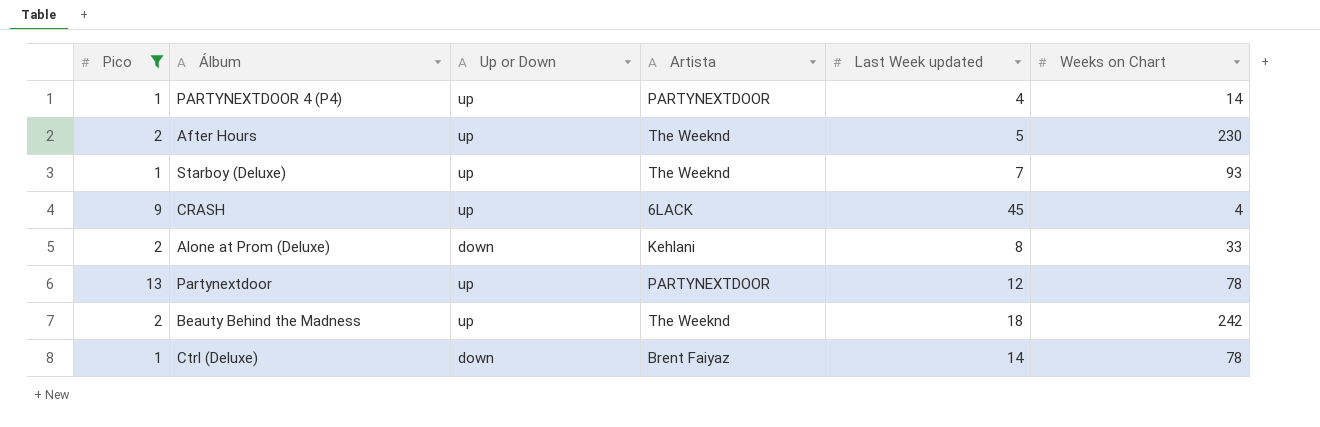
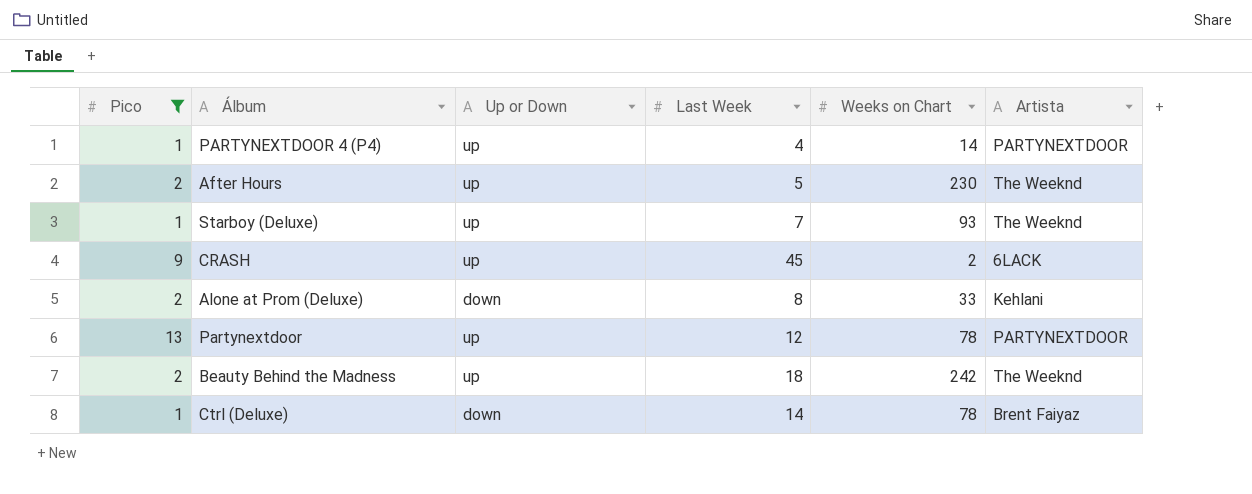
column name: Last Week updated -> Last Week
column Artista | position: 4 -> 6
CRASH | Weeks on Chart: 4 -> 2

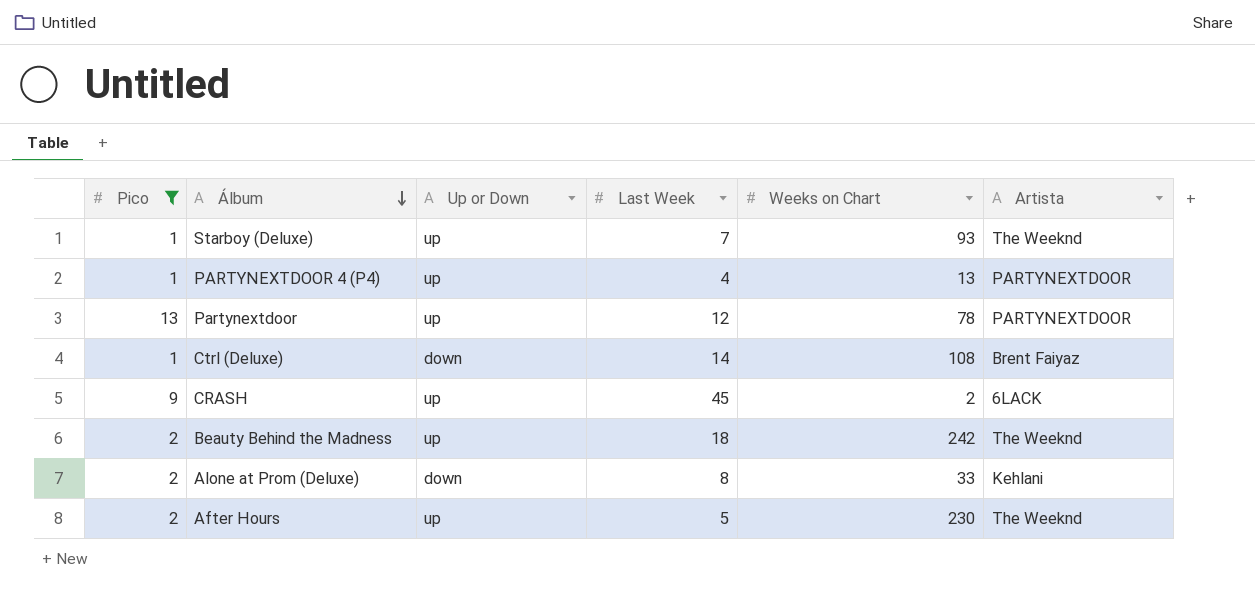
row order: none -> Álbum descending
PARTYNEXTDOOR 4 (P4) | Weeks on Chart: 14 -> 13
Ctrl (Deluxe) | Weeks on Chart: 78 -> 108

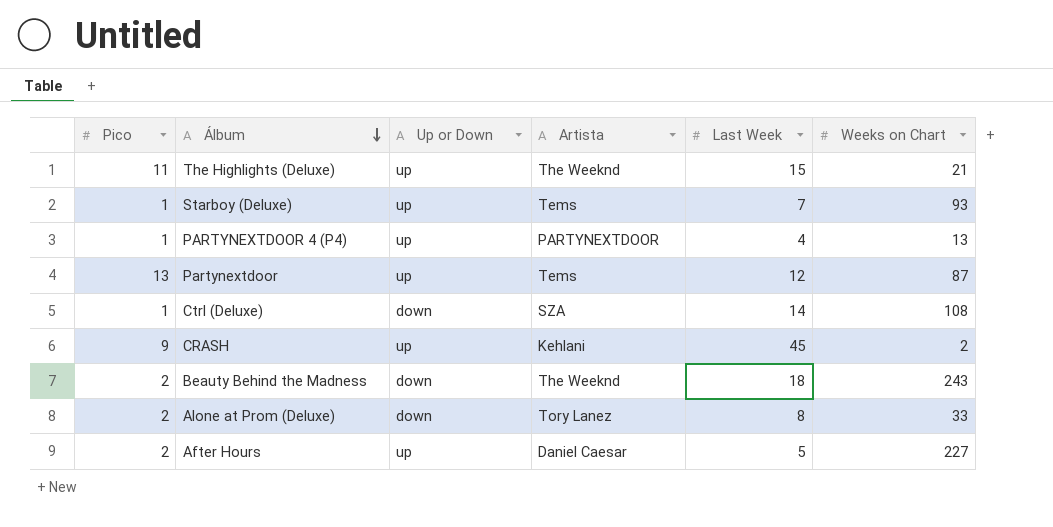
filter: Pico != 11 -> none
column Artista | position: 6 -> 4
Starboy (Deluxe) | Artista: The Weeknd -> Tems
Partynextdoor | Artista: PARTYNEXTDOOR -> Tems
Partynextdoor | Weeks on Chart: 78 -> 87
Ctrl (Deluxe) | Artista: Brent Faiyaz -> SZA
CRASH | Artista: 6LACK -> Kehlani
Beauty Behind the Madness | Up or Down: up -> down
Beauty Behind the Madness | Weeks on Chart: 242 -> 243
Alone at Prom (Deluxe) | Artista: Kehlani -> Tory Lanez
After Hours | Artista: The Weeknd -> Daniel Caesar
After Hours | Weeks on Chart: 230 -> 227

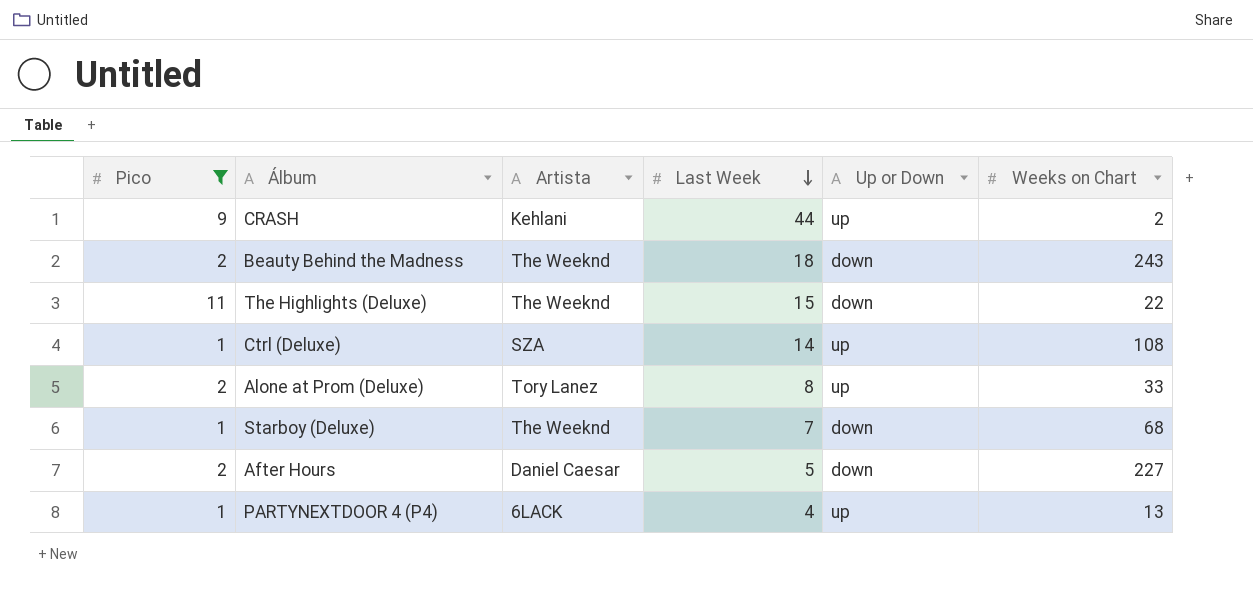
filter: none -> Pico != 13
row order: Álbum descending -> Last Week descending
column Up or Down | position: 3 -> 5
CRASH | Last Week: 45 -> 44
The Highlights (Deluxe) | Up or Down: up -> down
The Highlights (Deluxe) | Weeks on Chart: 21 -> 22
Ctrl (Deluxe) | Up or Down: down -> up
Alone at Prom (Deluxe) | Up or Down: down -> up
Starboy (Deluxe) | Artista: Tems -> The Weeknd
Starboy (Deluxe) | Up or Down: up -> down
Starboy (Deluxe) | Weeks on Chart: 93 -> 68
After Hours | Up or Down: up -> down
PARTYNEXTDOOR 4 (P4) | Artista: PARTYNEXTDOOR -> 6LACK

